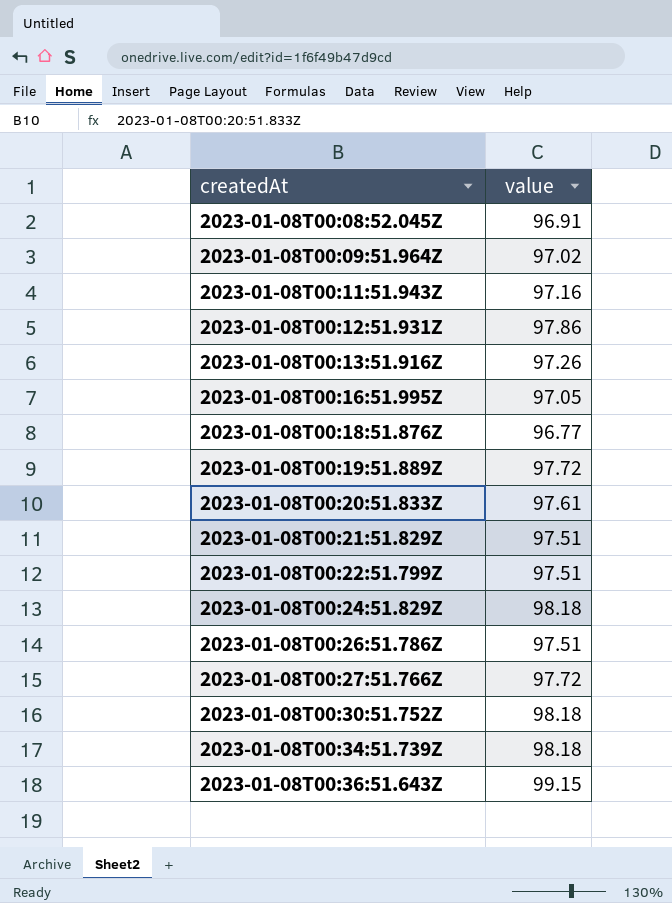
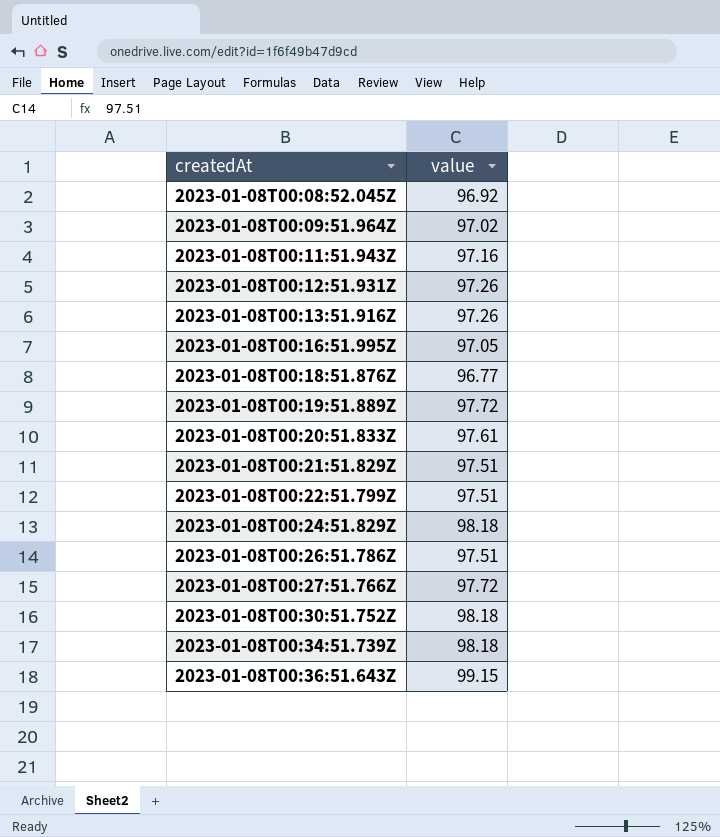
2023-01-08T00:08:52.045Z | value: 96.91 -> 96.92
2023-01-08T00:12:51.931Z | value: 97.86 -> 97.26

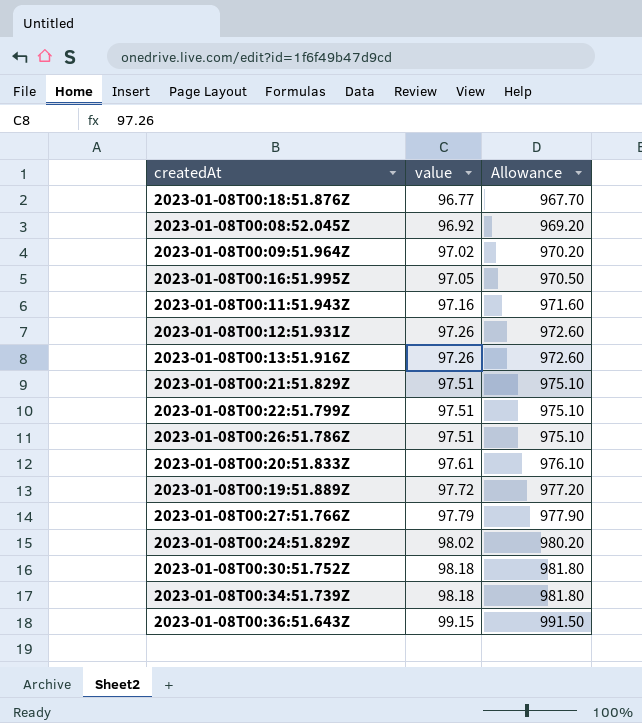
row order: createdAt ascending -> value ascending
column Allowance | formula: none -> [value] * 10
2023-01-08T00:27:51.766Z | value: 97.72 -> 97.79
2023-01-08T00:24:51.829Z | value: 98.18 -> 98.02

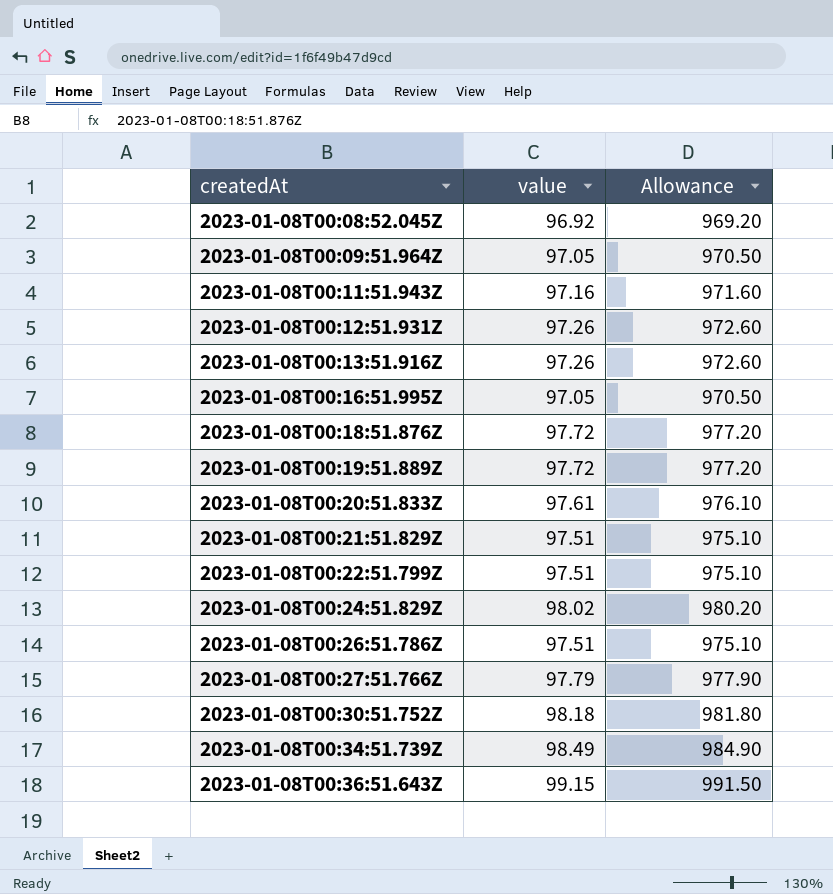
row order: value ascending -> createdAt ascending
2023-01-08T00:09:51.964Z | value: 97.02 -> 97.05
2023-01-08T00:09:51.964Z | Allowance: 970.20 -> 970.50
2023-01-08T00:18:51.876Z | value: 96.77 -> 97.72
2023-01-08T00:18:51.876Z | Allowance: 967.70 -> 977.20
2023-01-08T00:34:51.739Z | value: 98.18 -> 98.49
2023-01-08T00:34:51.739Z | Allowance: 981.80 -> 984.90

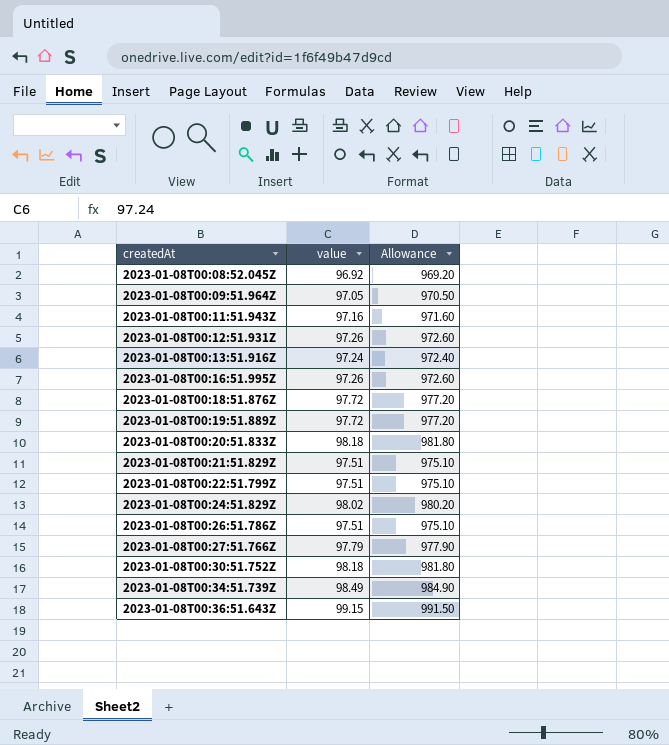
2023-01-08T00:13:51.916Z | value: 97.26 -> 97.24
2023-01-08T00:13:51.916Z | Allowance: 972.60 -> 972.40
2023-01-08T00:16:51.995Z | value: 97.05 -> 97.26
2023-01-08T00:16:51.995Z | Allowance: 970.50 -> 972.60
2023-01-08T00:20:51.833Z | value: 97.61 -> 98.18
2023-01-08T00:20:51.833Z | Allowance: 976.10 -> 981.80

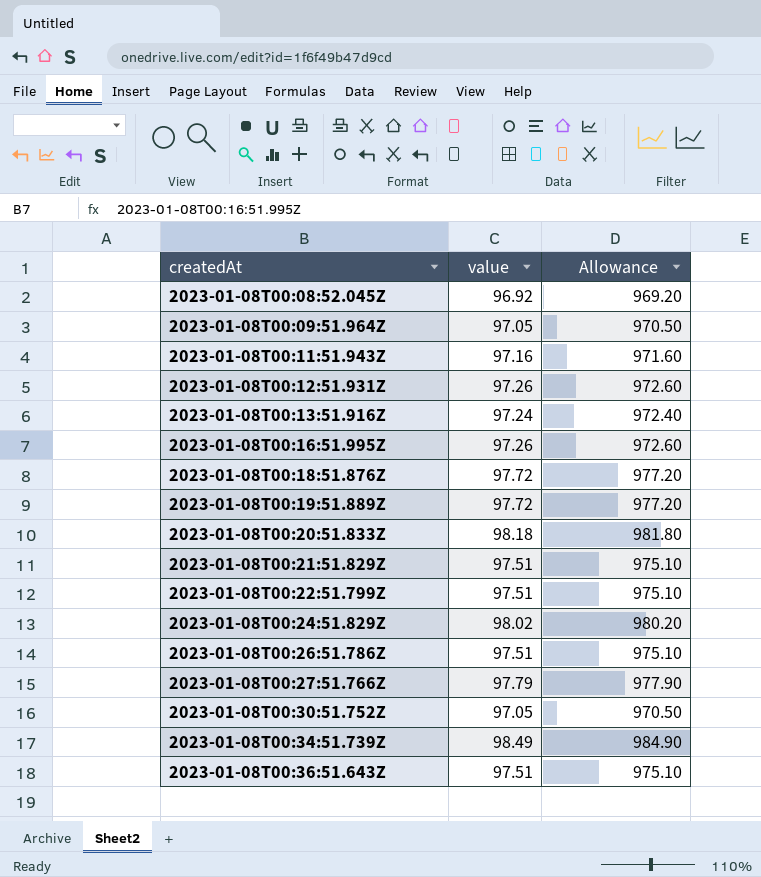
2023-01-08T00:30:51.752Z | value: 98.18 -> 97.05
2023-01-08T00:30:51.752Z | Allowance: 981.80 -> 970.50
2023-01-08T00:36:51.643Z | value: 99.15 -> 97.51
2023-01-08T00:36:51.643Z | Allowance: 991.50 -> 975.10

